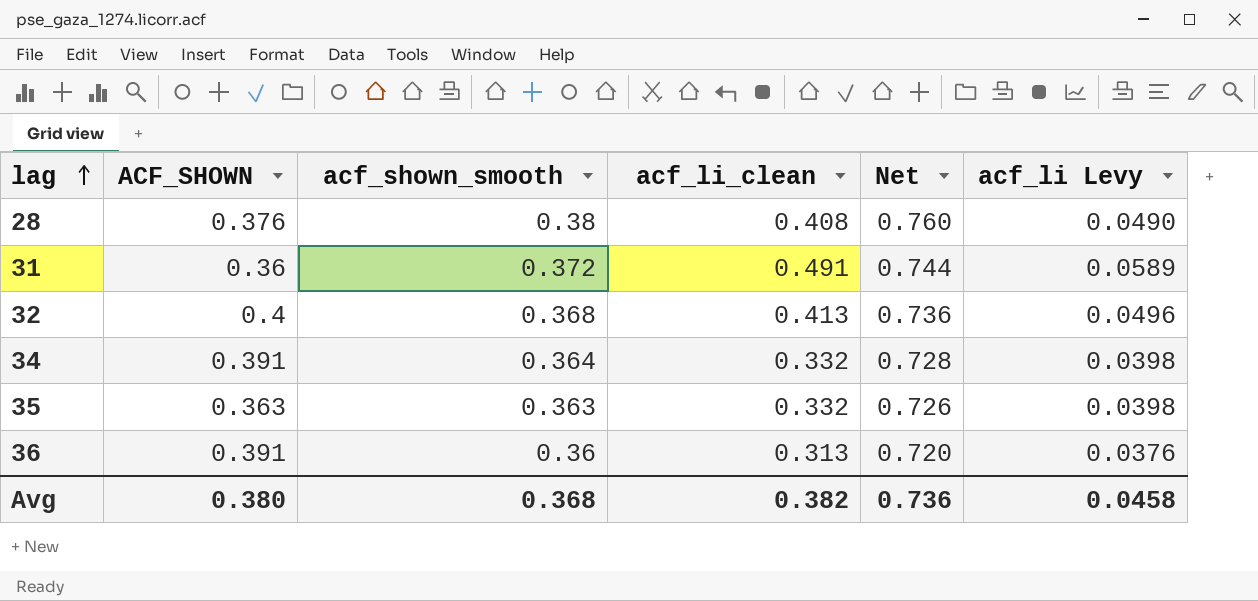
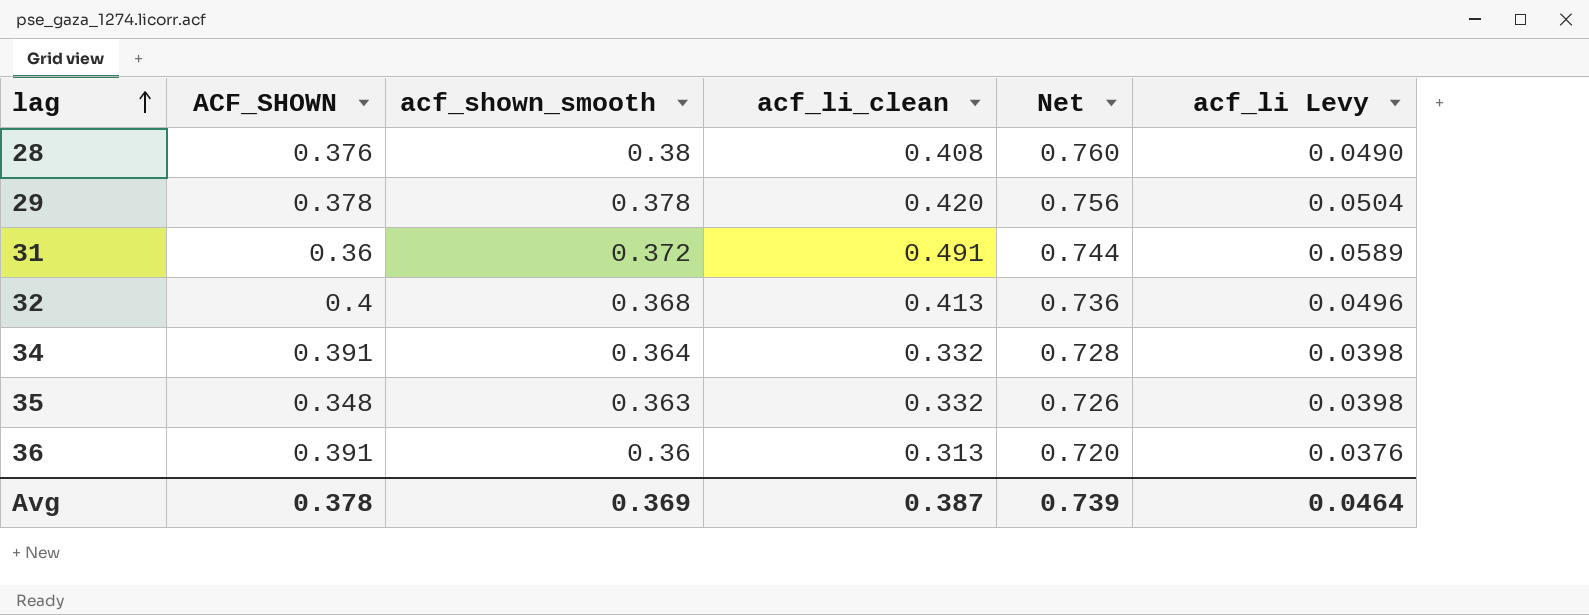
row 29: none -> 0.378 | 0.378 | 0.420 | 0.756 | 0.0504
35 | ACF_SHOWN: 0.363 -> 0.348
Avg | ACF_SHOWN: 0.380 -> 0.378
Avg | acf_shown_smooth: 0.368 -> 0.369
Avg | acf_li_clean: 0.382 -> 0.387
Avg | Net: 0.736 -> 0.739
Avg | acf_li Levy: 0.0458 -> 0.0464

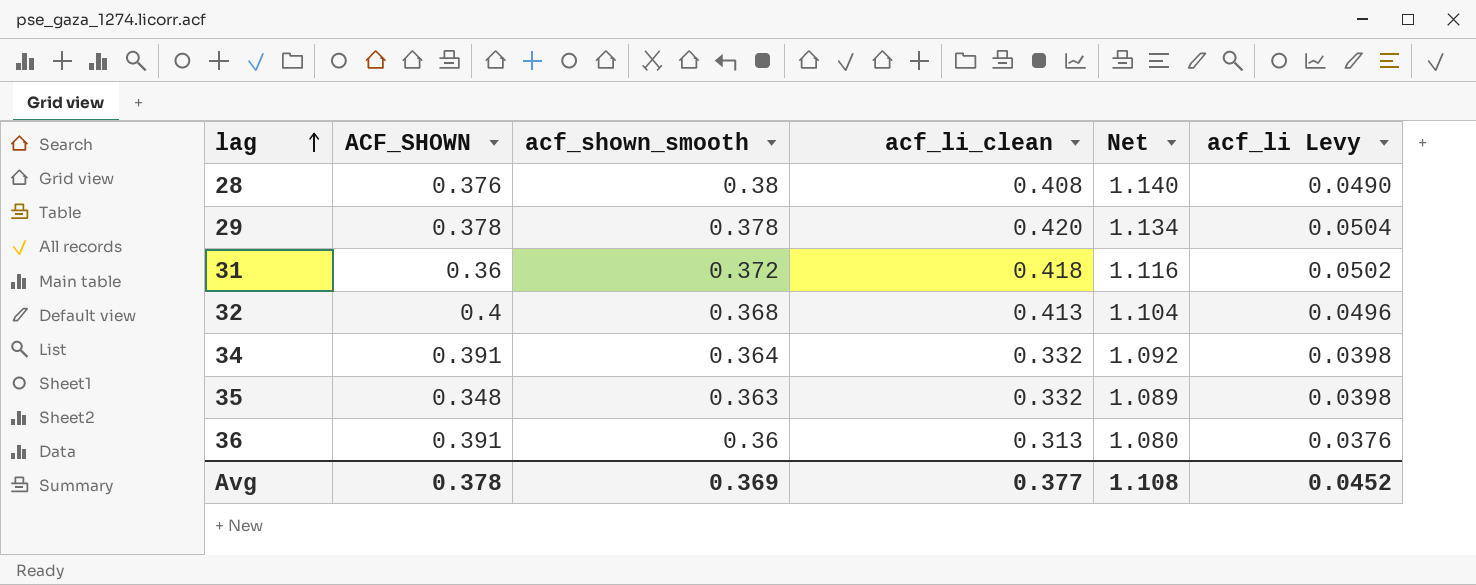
column Net | formula: [acf_shown_smooth] * 2 -> [acf_shown_smooth] * 3
31 | acf_li_clean: 0.491 -> 0.418
31 | acf_li Levy: 0.0589 -> 0.0502
Avg | acf_li_clean: 0.387 -> 0.377
Avg | Net: 0.739 -> 1.108
Avg | acf_li Levy: 0.0464 -> 0.0452

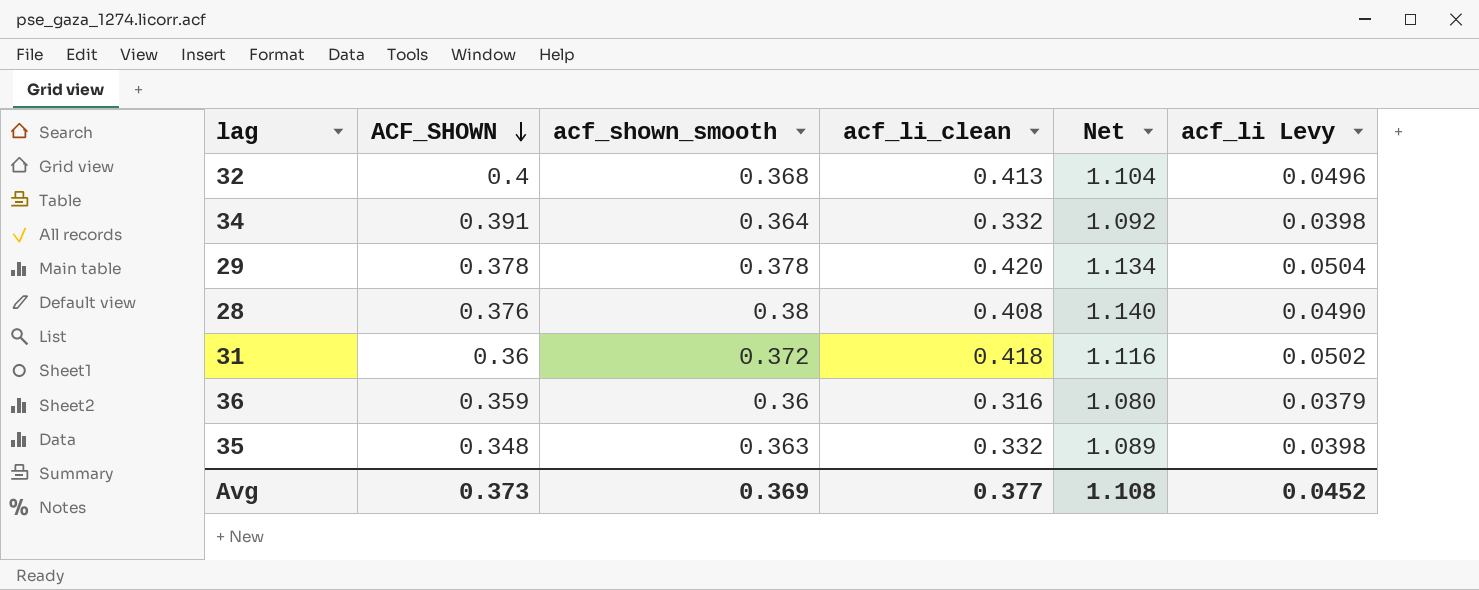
row order: lag ascending -> ACF_SHOWN descending
36 | ACF_SHOWN: 0.391 -> 0.359
36 | acf_li_clean: 0.313 -> 0.316
36 | acf_li Levy: 0.0376 -> 0.0379
Avg | ACF_SHOWN: 0.378 -> 0.373

